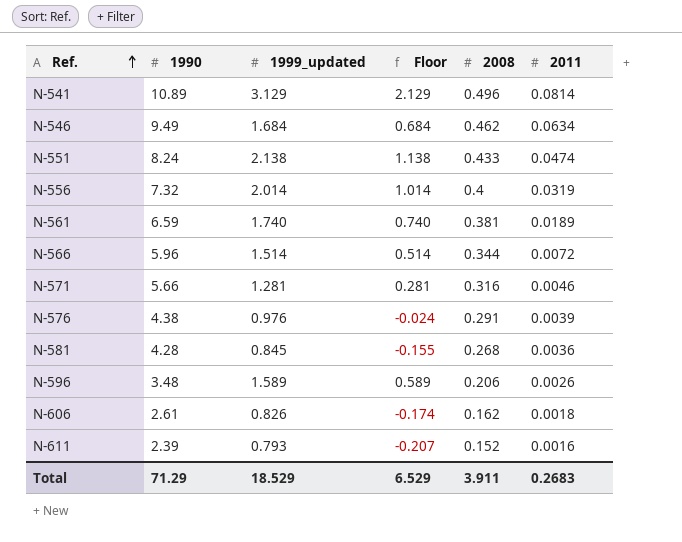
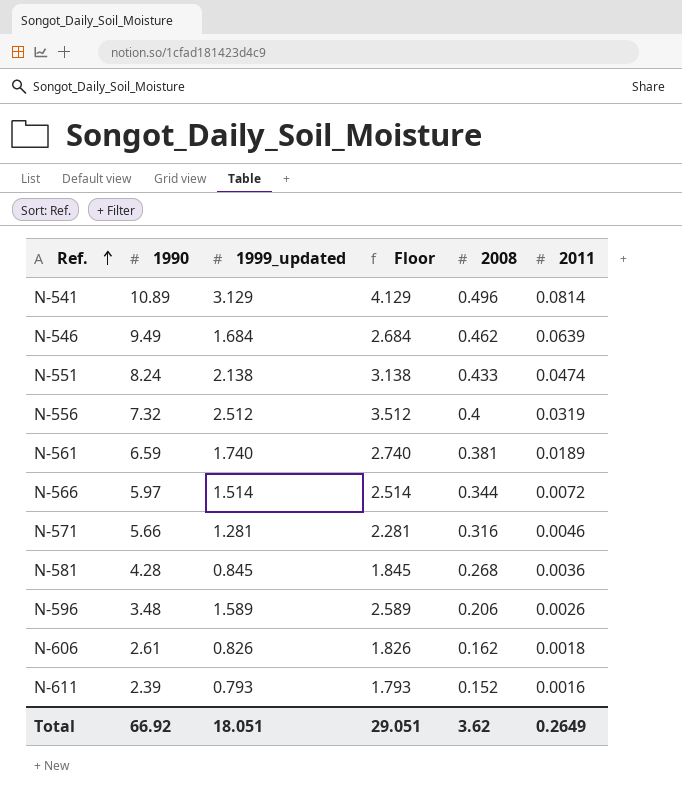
column Floor | formula: [1999_updated] - 1 -> [1999_updated] + 1
row N-576: 4.38 | 0.976 | -0.024 | 0.291 | 0.0039 -> none
N-546 | 2011: 0.0634 -> 0.0639
N-556 | 1999_updated: 2.014 -> 2.512
N-566 | 1990: 5.96 -> 5.97
Total | 1990: 71.29 -> 66.92
Total | 1999_updated: 18.529 -> 18.051
Total | Floor: 6.529 -> 29.051
Total | 2008: 3.911 -> 3.62
Total | 2011: 0.2683 -> 0.2649

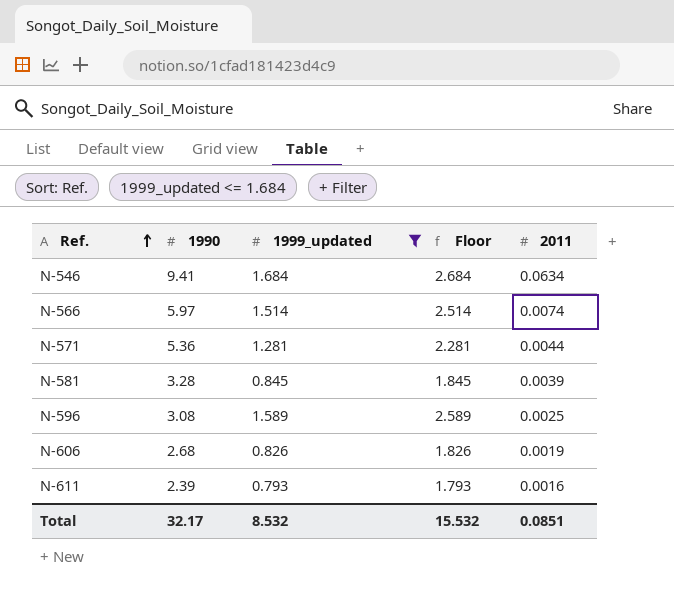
filter: none -> 1999_updated <= 1.684
column 2008 | position: 5 -> none
N-546 | 1990: 9.49 -> 9.41
N-546 | 2011: 0.0639 -> 0.0634
N-566 | 2011: 0.0072 -> 0.0074
N-571 | 1990: 5.66 -> 5.36
N-571 | 2011: 0.0046 -> 0.0044
N-581 | 1990: 4.28 -> 3.28
N-581 | 2011: 0.0036 -> 0.0039
N-596 | 1990: 3.48 -> 3.08
N-596 | 2011: 0.0026 -> 0.0025
N-606 | 1990: 2.61 -> 2.68
N-606 | 2011: 0.0018 -> 0.0019
Total | 1990: 66.92 -> 32.17
Total | 1999_updated: 18.051 -> 8.532
Total | Floor: 29.051 -> 15.532
Total | 2011: 0.2649 -> 0.0851

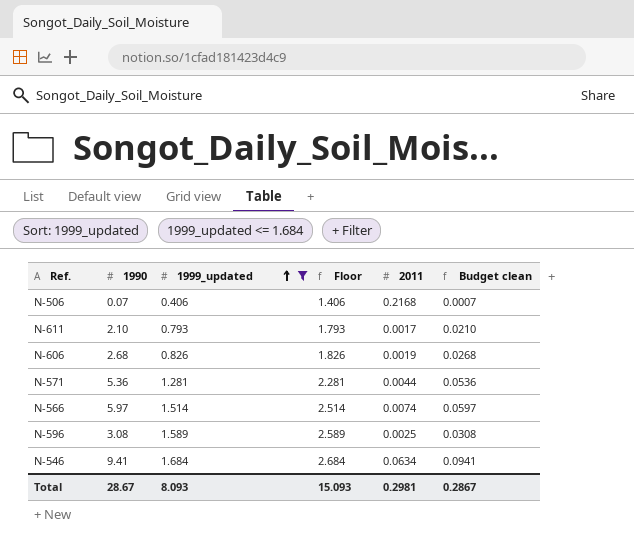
row order: Ref. ascending -> 1999_updated ascending
column Budget clean | formula: none -> [1990] * 0.01
row N-581: 3.28 | 0.845 | 1.845 | 0.0039 -> none
row N-506: none -> 0.07 | 0.406 | 1.406 | 0.2168 | 0.0007
N-611 | 1990: 2.39 -> 2.10
N-611 | 2011: 0.0016 -> 0.0017
Total | 1990: 32.17 -> 28.67
Total | 1999_updated: 8.532 -> 8.093
Total | Floor: 15.532 -> 15.093
Total | 2011: 0.0851 -> 0.2981

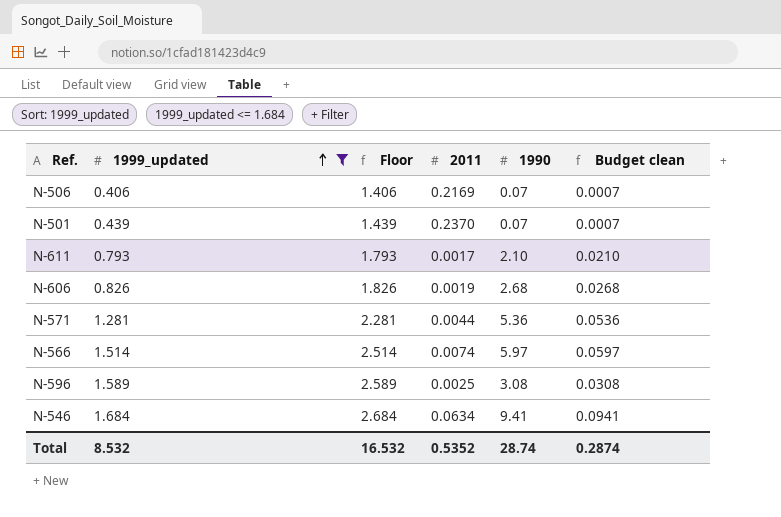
column 1990 | position: 2 -> 5
N-506 | 2011: 0.2168 -> 0.2169
row N-501: none -> 0.439 | 1.439 | 0.2370 | 0.07 | 0.0007
Total | 1999_updated: 8.093 -> 8.532
Total | Floor: 15.093 -> 16.532
Total | 2011: 0.2981 -> 0.5352
Total | 1990: 28.67 -> 28.74
Total | Budget clean: 0.2867 -> 0.2874

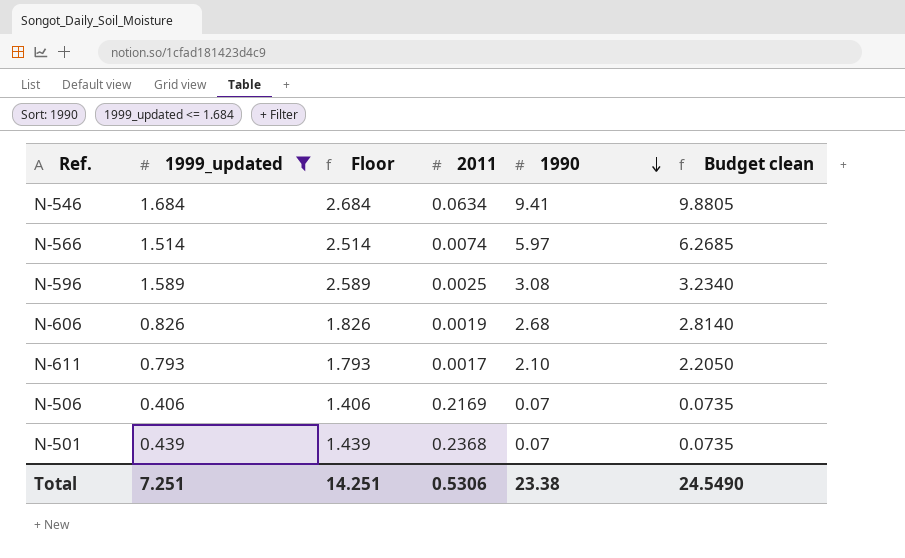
row order: 1999_updated ascending -> 1990 descending
column Budget clean | formula: [1990] * 0.01 -> [1990] * 1.05
row N-571: 1.281 | 2.281 | 0.0044 | 5.36 | 0.0536 -> none
N-501 | 2011: 0.2370 -> 0.2368
Total | 1999_updated: 8.532 -> 7.251
Total | Floor: 16.532 -> 14.251
Total | 2011: 0.5352 -> 0.5306
Total | 1990: 28.74 -> 23.38
Total | Budget clean: 0.2874 -> 24.5490

